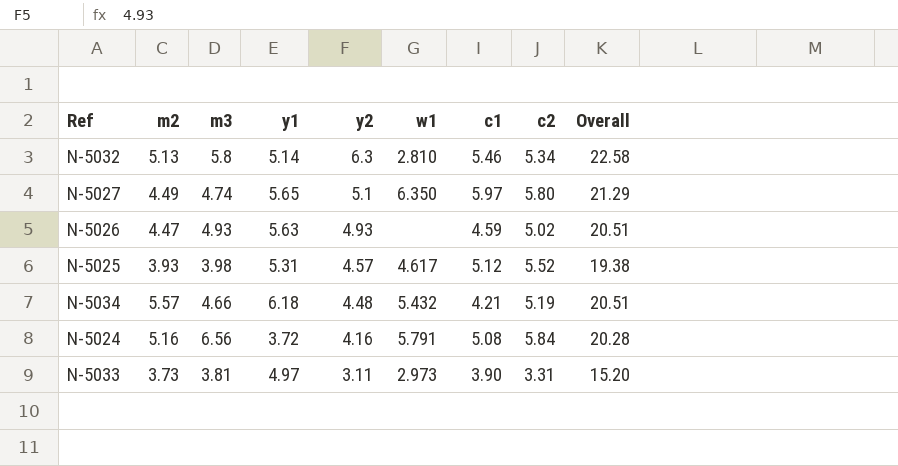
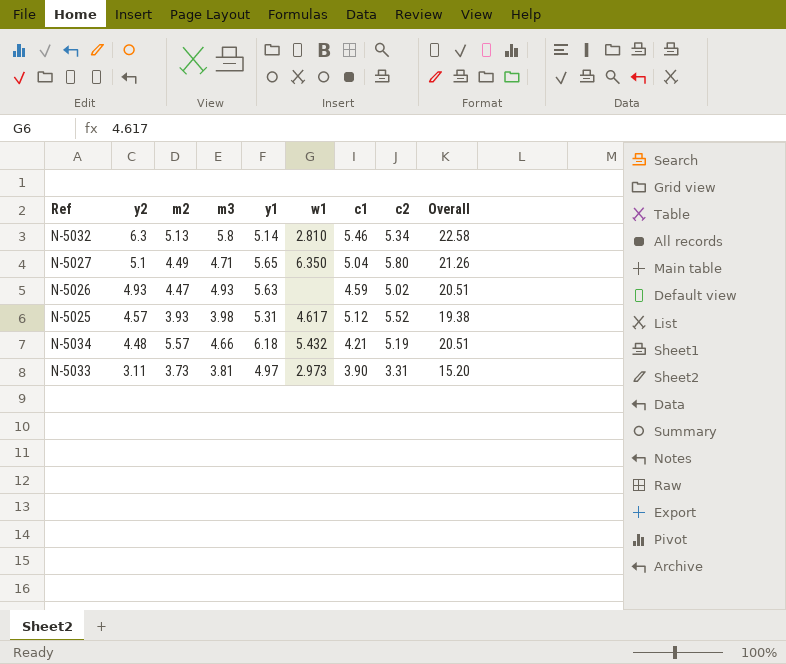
column y2 | position: 5 -> 2
row N-5024: 5.16 | 6.56 | 3.72 | 4.16 | 5.791 | 5.08 | 5.84 | 20.28 -> none
N-5027 | m3: 4.74 -> 4.71
N-5027 | c1: 5.97 -> 5.04
N-5027 | Overall: 21.29 -> 21.26

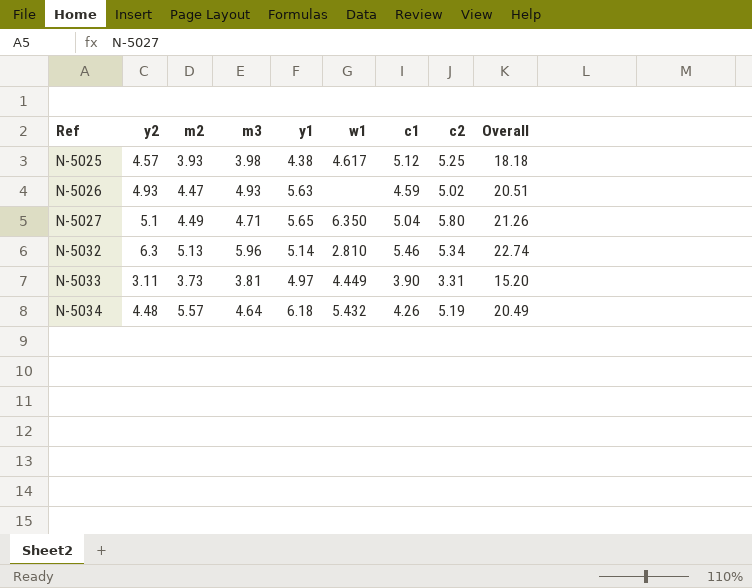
row order: y2 descending -> Ref ascending
N-5025 | y1: 5.31 -> 4.38
N-5025 | c2: 5.52 -> 5.25
N-5025 | Overall: 19.38 -> 18.18
N-5032 | m3: 5.8 -> 5.96
N-5032 | Overall: 22.58 -> 22.74
N-5033 | w1: 2.973 -> 4.449
N-5034 | m3: 4.66 -> 4.64
N-5034 | c1: 4.21 -> 4.26
N-5034 | Overall: 20.51 -> 20.49

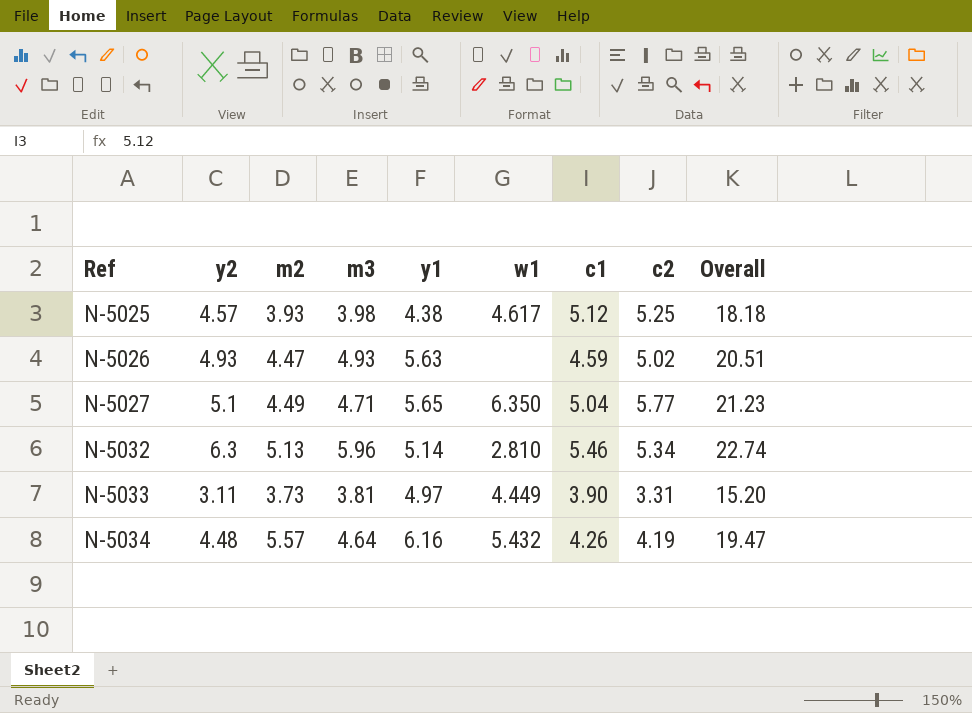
N-5027 | c2: 5.80 -> 5.77
N-5027 | Overall: 21.26 -> 21.23
N-5034 | y1: 6.18 -> 6.16
N-5034 | c2: 5.19 -> 4.19
N-5034 | Overall: 20.49 -> 19.47

